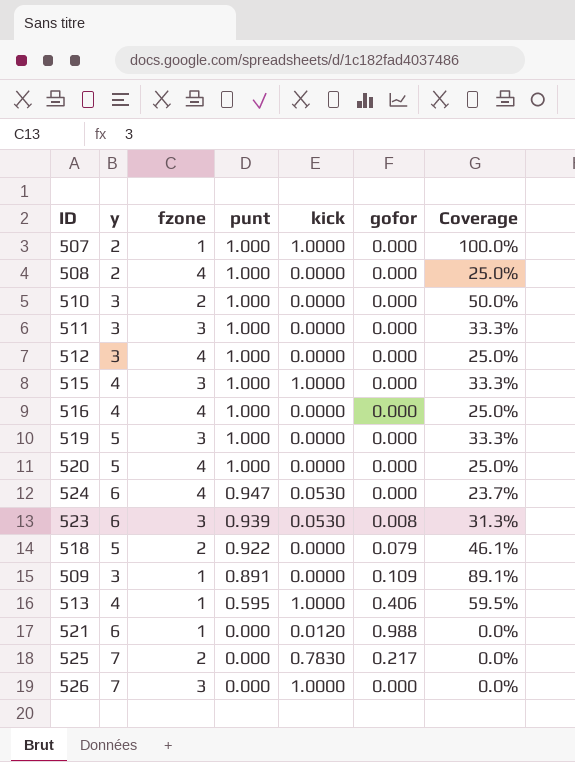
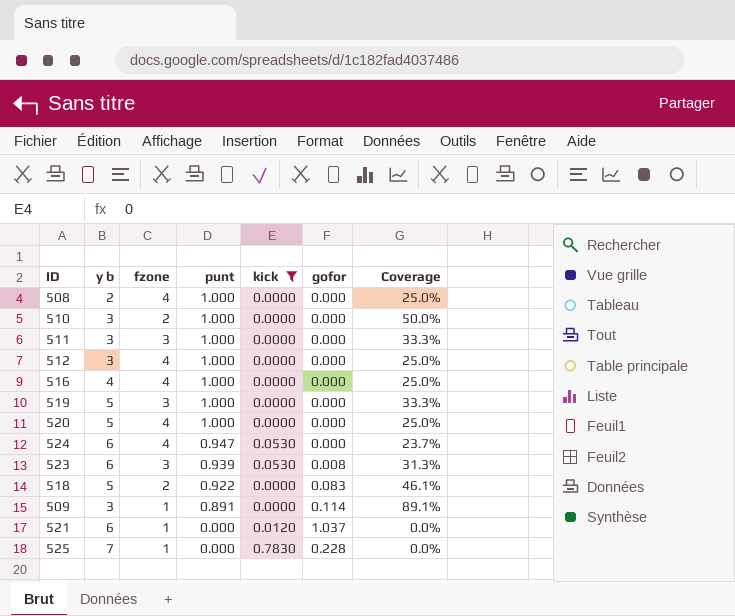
filter: none -> kick != 1.0000
column name: y -> y b
518 | gofor: 0.079 -> 0.083
509 | gofor: 0.109 -> 0.114
521 | gofor: 0.988 -> 1.037
525 | fzone: 2 -> 1
525 | gofor: 0.217 -> 0.228

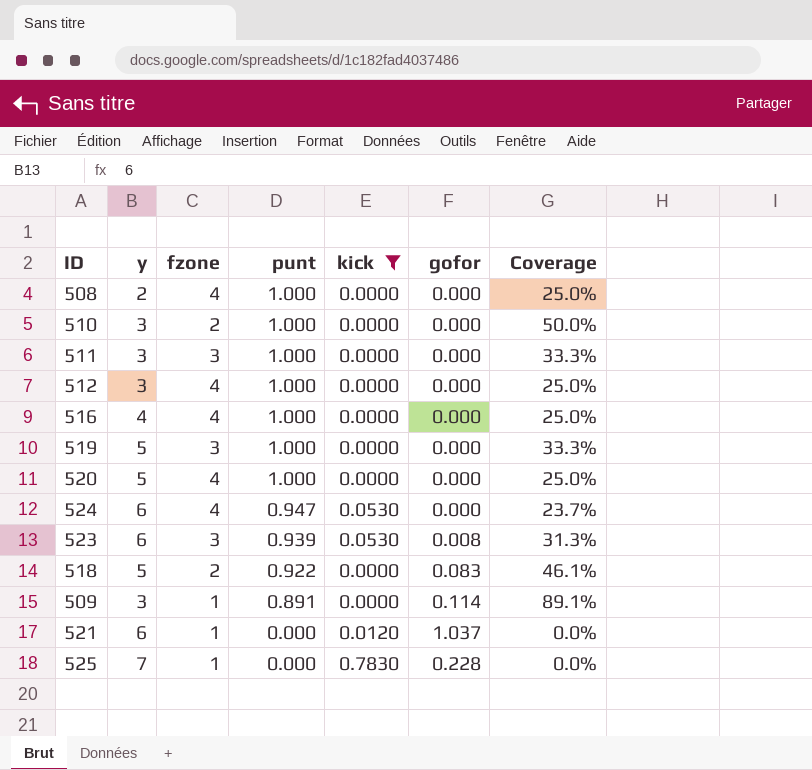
column name: y b -> y

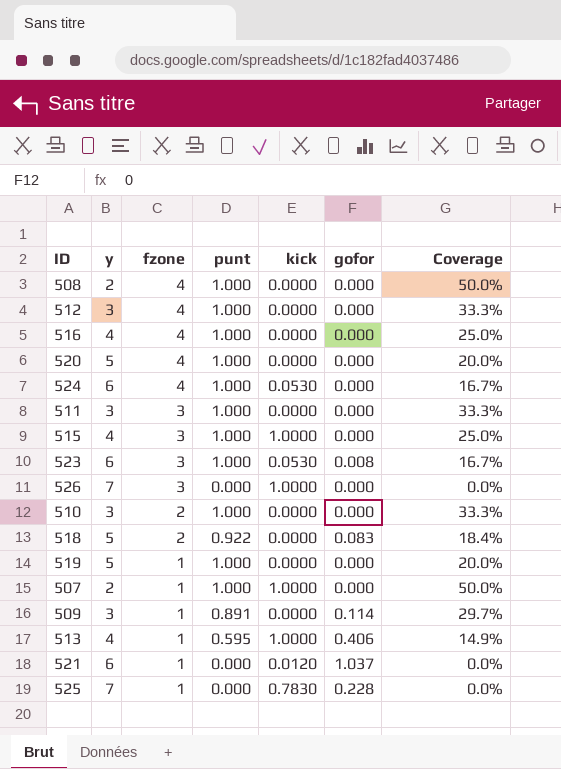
filter: kick != 1.0000 -> none
row order: punt descending -> fzone descending
column Coverage | formula: [punt] / [fzone] -> [punt] / [y]
524 | punt: 0.947 -> 1.000
523 | punt: 0.939 -> 1.000
519 | fzone: 3 -> 1

